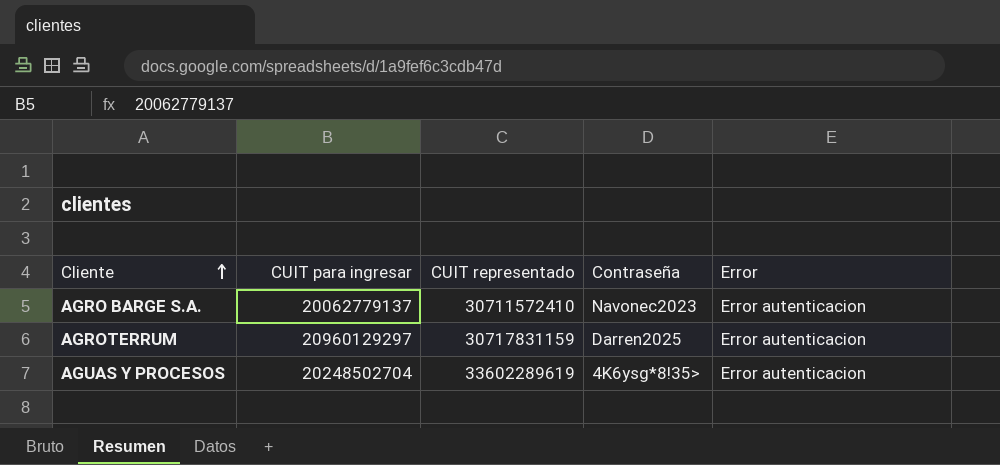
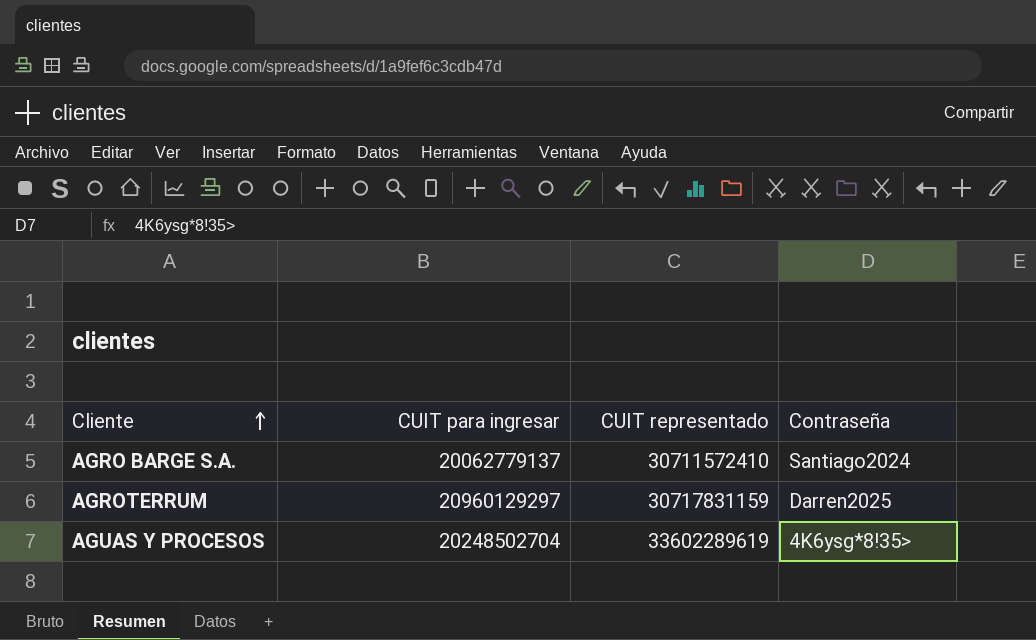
column Error | position: 5 -> none
AGRO BARGE S.A. | Contraseña: Navonec2023 -> Santiago2024

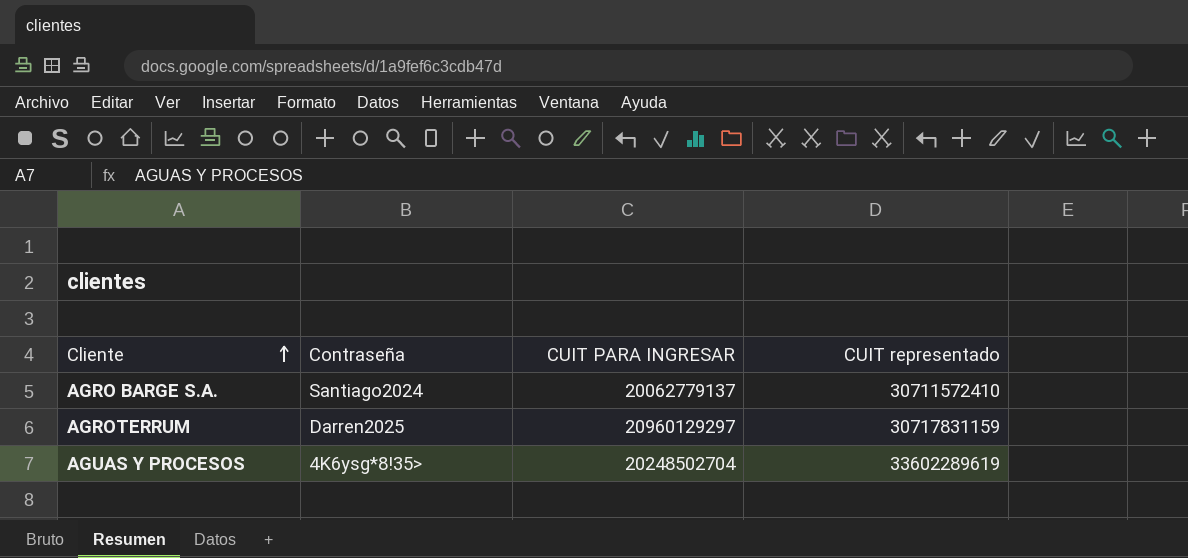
column Contraseña | position: 4 -> 2
column name: CUIT para ingresar -> CUIT PARA INGRESAR

